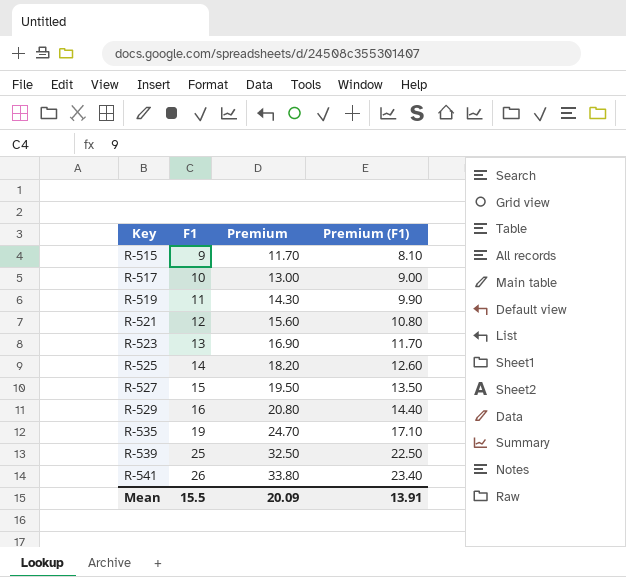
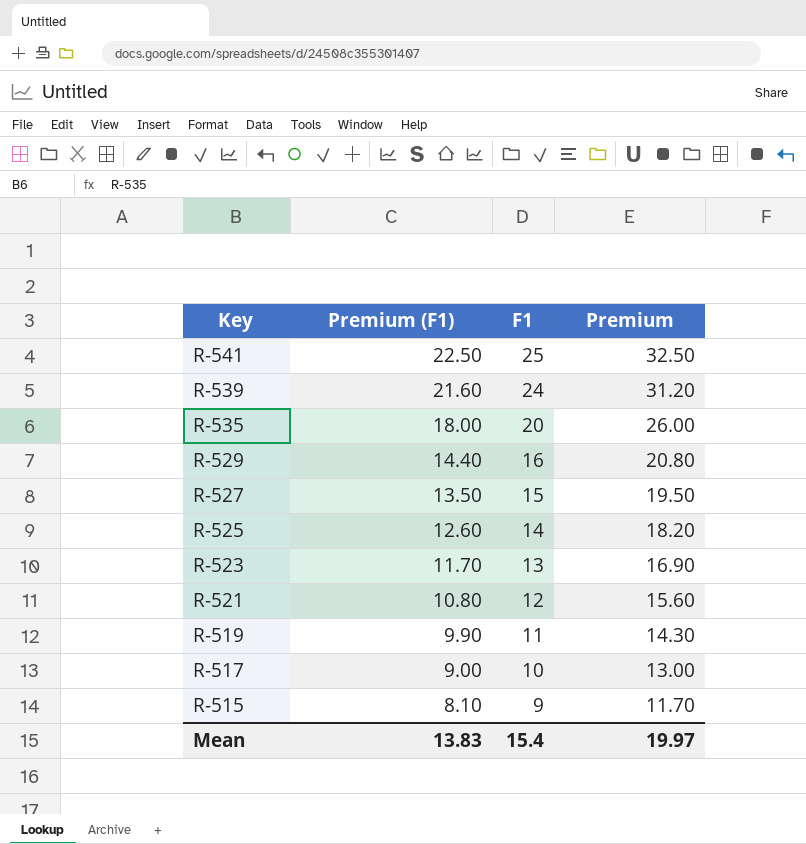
row order: Key ascending -> Key descending
column Premium (F1) | position: 4 -> 2
R-541 | Premium (F1): 23.40 -> 22.50
R-541 | F1: 26 -> 25
R-541 | Premium: 33.80 -> 32.50
R-539 | Premium (F1): 22.50 -> 21.60
R-539 | F1: 25 -> 24
R-539 | Premium: 32.50 -> 31.20
R-535 | Premium (F1): 17.10 -> 18.00
R-535 | F1: 19 -> 20
R-535 | Premium: 24.70 -> 26.00
Mean | Premium (F1): 13.91 -> 13.83
Mean | F1: 15.5 -> 15.4
Mean | Premium: 20.09 -> 19.97

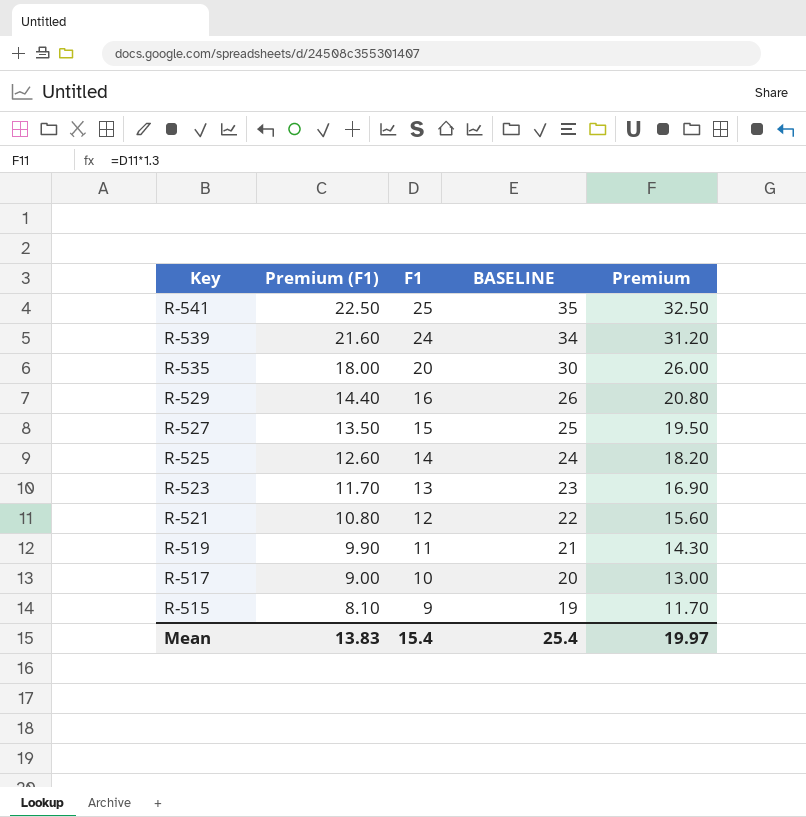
column BASELINE | formula: none -> [F1] + 10

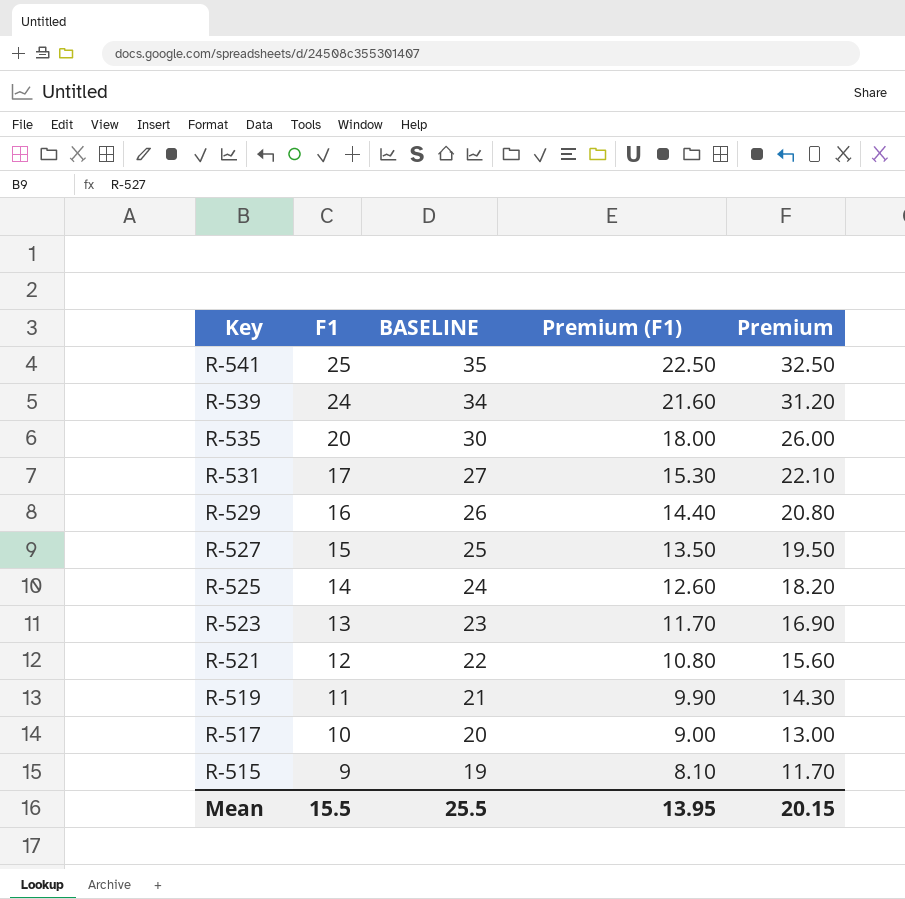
column Premium (F1) | position: 2 -> 4
row R-531: none -> 17 | 27 | 15.30 | 22.10
Mean | F1: 15.4 -> 15.5
Mean | BASELINE: 25.4 -> 25.5
Mean | Premium (F1): 13.83 -> 13.95
Mean | Premium: 19.97 -> 20.15

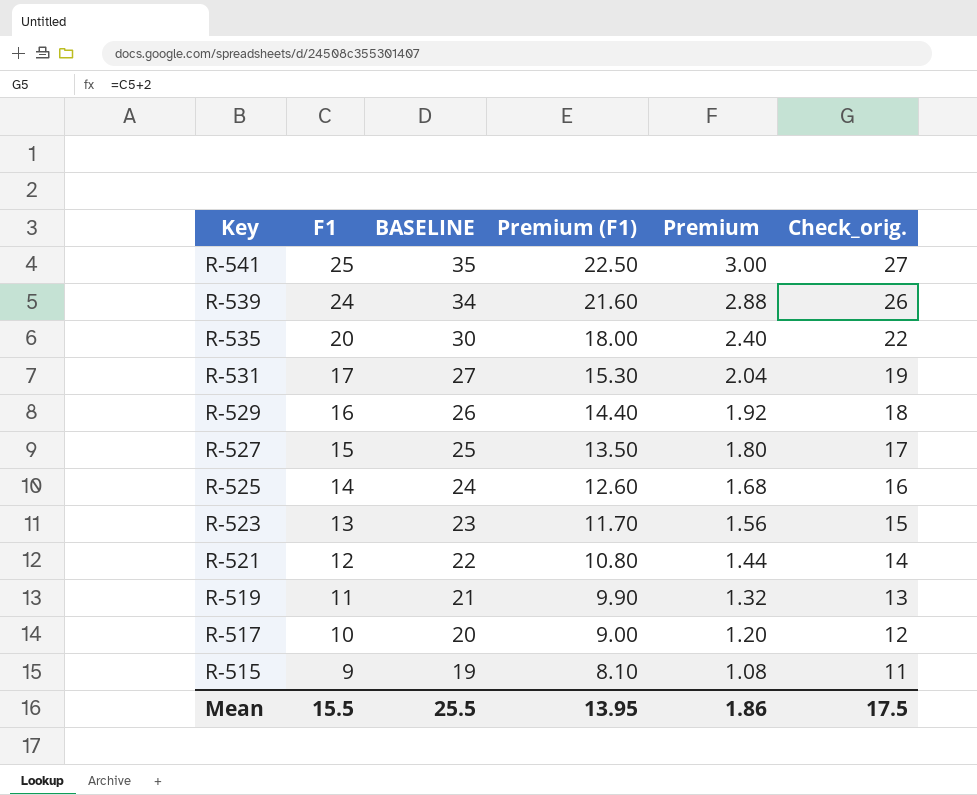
column Premium | formula: [F1] * 1.3 -> [F1] * 0.12
column Check_orig. | formula: none -> [F1] + 2
Mean | Premium: 20.15 -> 1.86

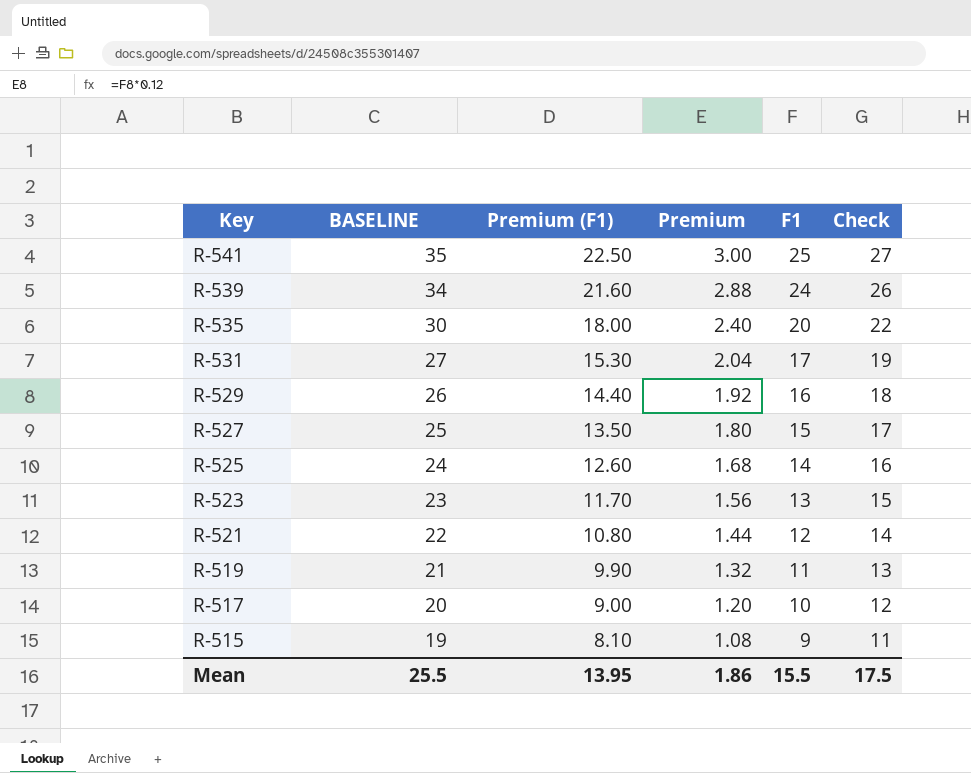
column F1 | position: 2 -> 5
column name: Check_orig. -> Check

